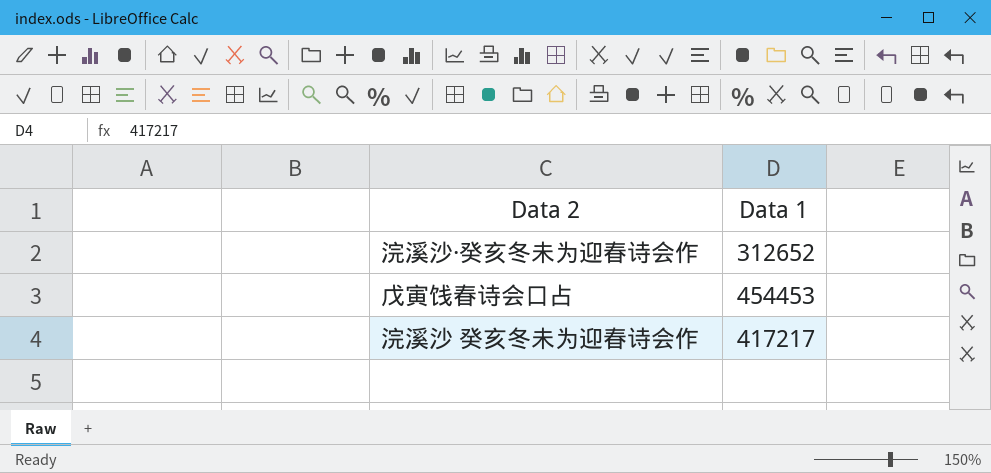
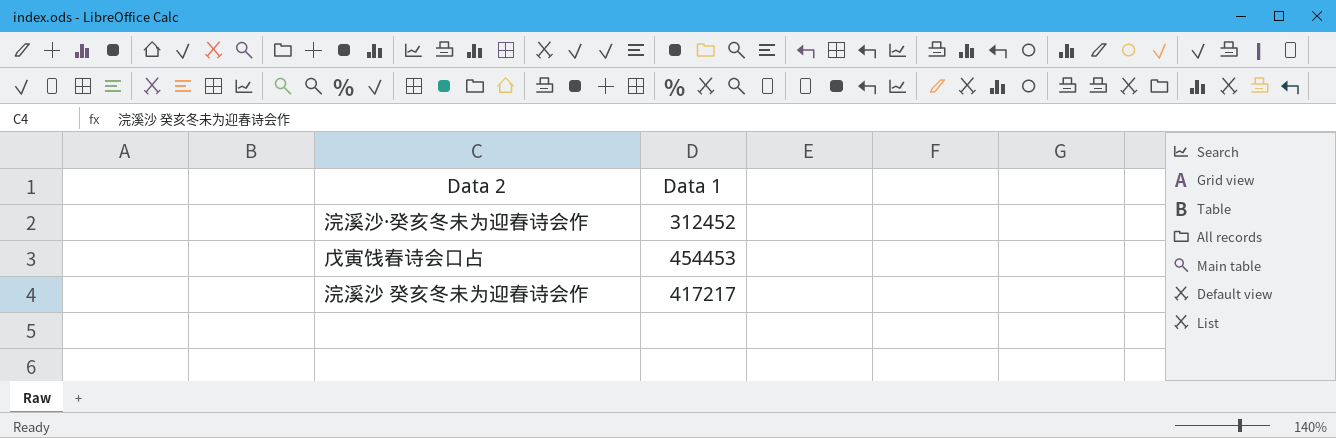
浣溪沙·癸亥冬未为迎春诗会作 | Data 1: 312652 -> 312452

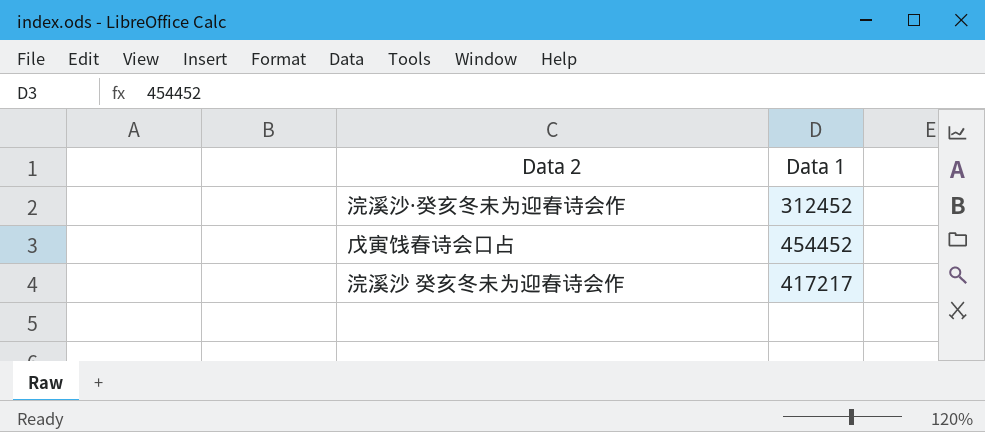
戊寅饯春诗会口占 | Data 1: 454453 -> 454452

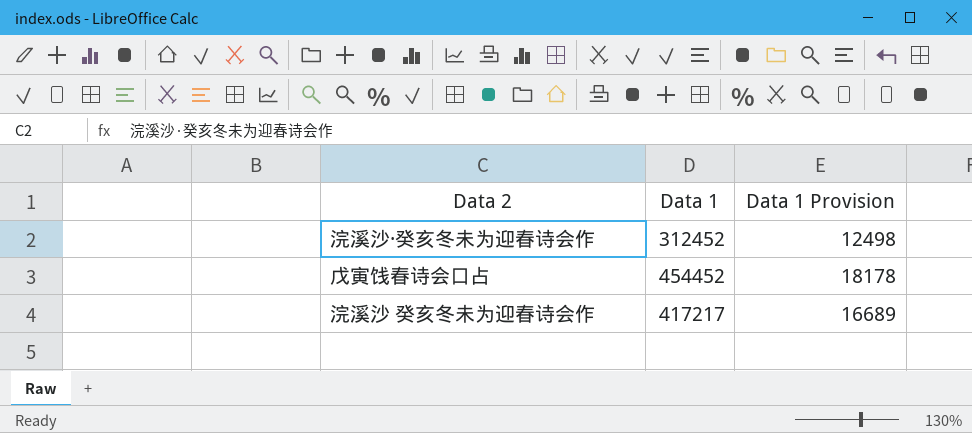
column Data 1 Provision | formula: none -> [Data 1] * 0.04

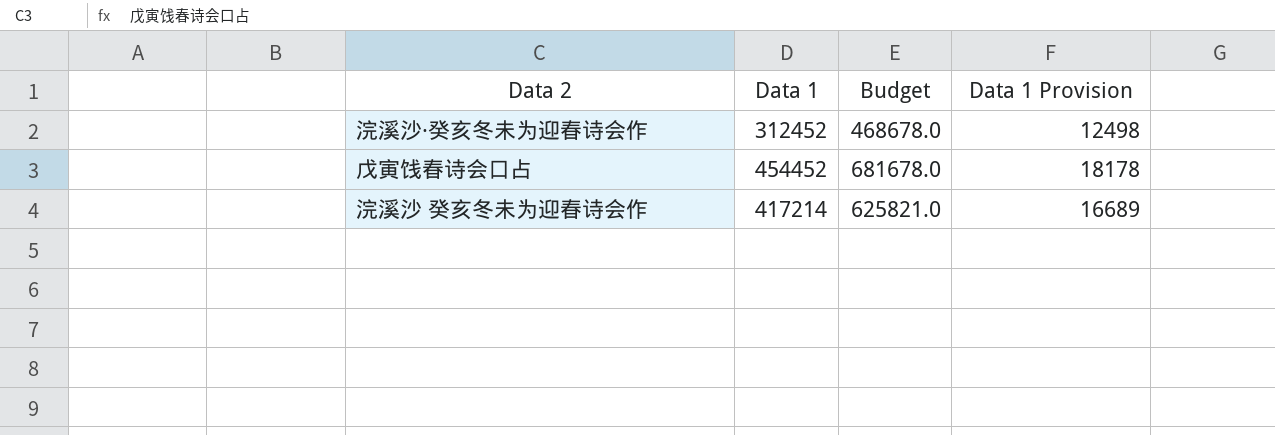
column Budget | formula: none -> [Data 1] * 1.5
浣溪沙 癸亥冬未为迎春诗会作 | Data 1: 417217 -> 417214

